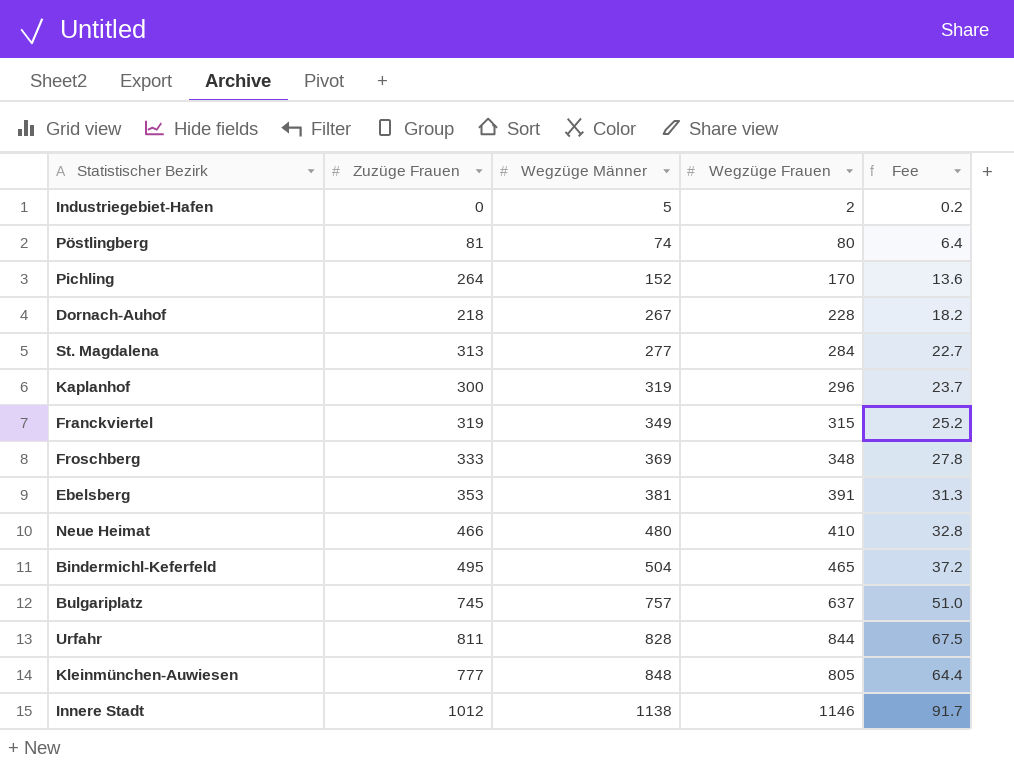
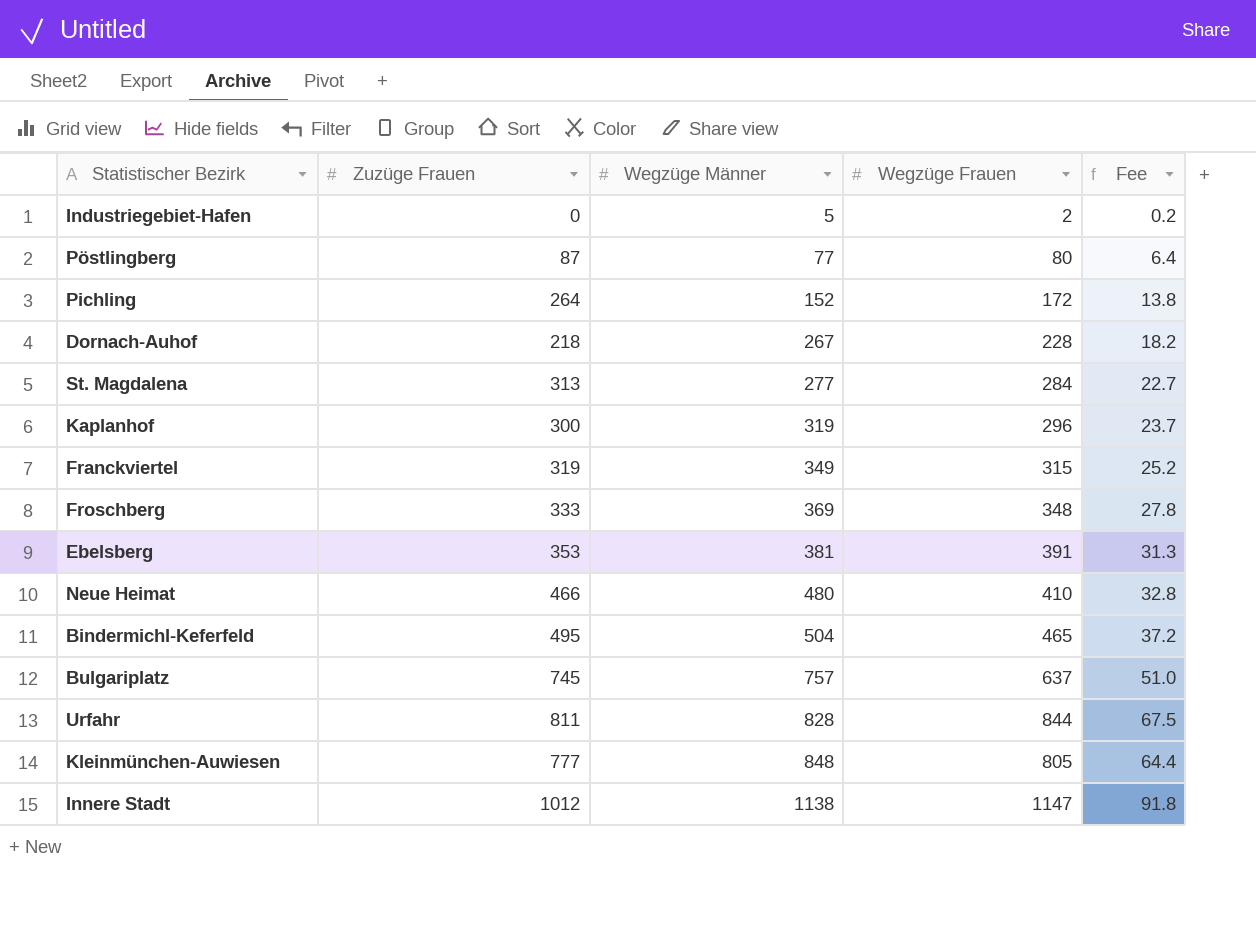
Pöstlingberg | Zuzüge Frauen: 81 -> 87
Pöstlingberg | Wegzüge Männer: 74 -> 77
Pichling | Wegzüge Frauen: 170 -> 172
Pichling | Fee: 13.6 -> 13.8
Innere Stadt | Wegzüge Frauen: 1146 -> 1147
Innere Stadt | Fee: 91.7 -> 91.8

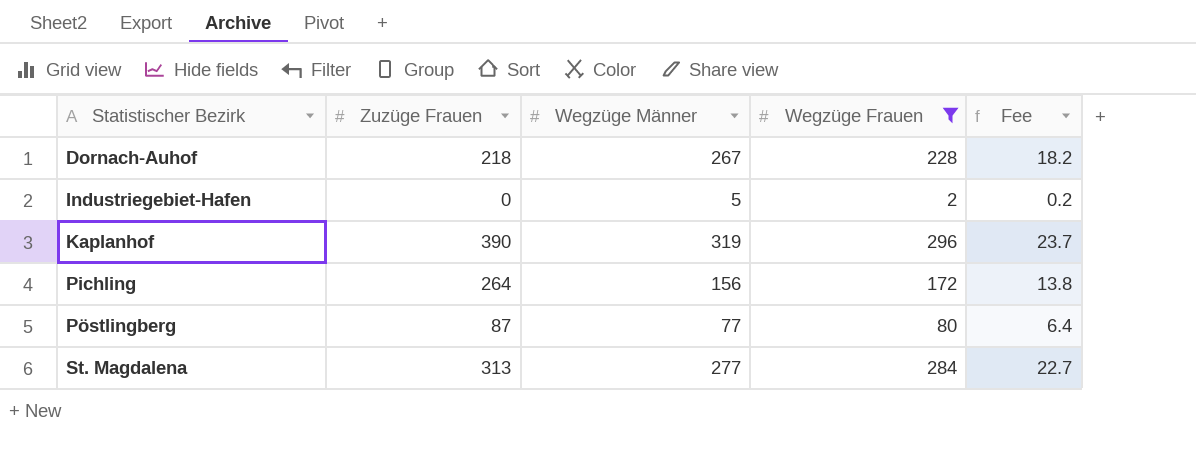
filter: none -> Wegzüge Frauen <= 296
row order: Wegzüge Männer ascending -> Statistischer Bezirk ascending
Kaplanhof | Zuzüge Frauen: 300 -> 390
Pichling | Wegzüge Männer: 152 -> 156

